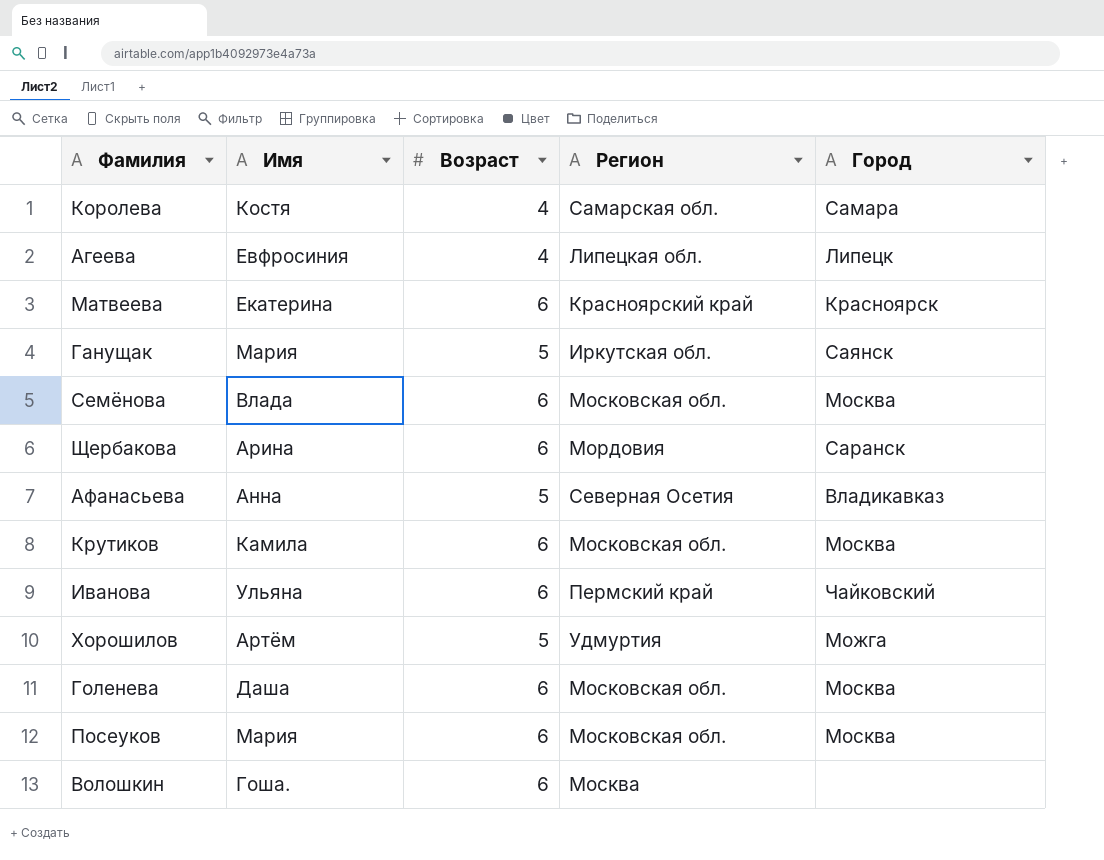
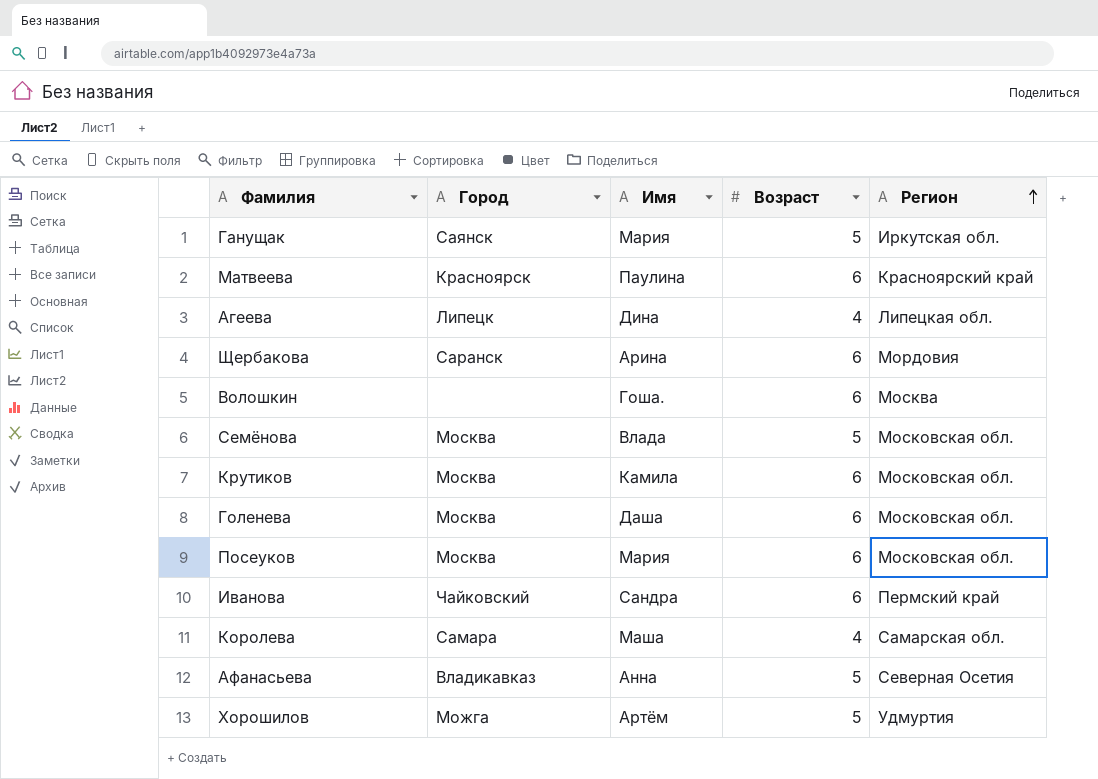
row order: none -> Регион ascending
column Город | position: 5 -> 2
Матвеева | Имя: Екатерина -> Паулина
Агеева | Имя: Евфросиния -> Дина
Семёнова | Возраст: 6 -> 5
Иванова | Имя: Ульяна -> Сандра
Королева | Имя: Костя -> Маша

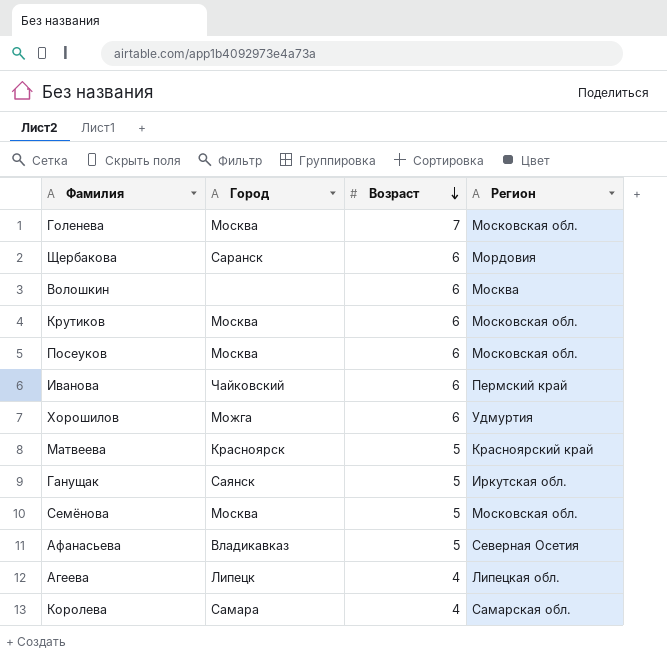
row order: Регион ascending -> Возраст descending
column Имя | position: 3 -> none
Голенева | Возраст: 6 -> 7
Хорошилов | Возраст: 5 -> 6
Матвеева | Возраст: 6 -> 5

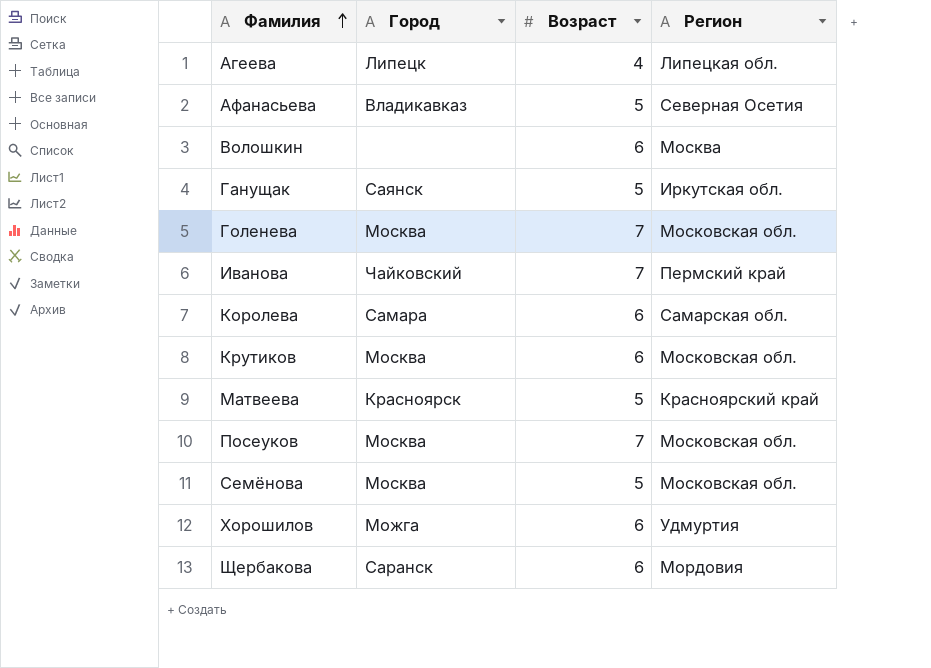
row order: Возраст descending -> Фамилия ascending
Иванова | Возраст: 6 -> 7
Королева | Возраст: 4 -> 6
Посеуков | Возраст: 6 -> 7

